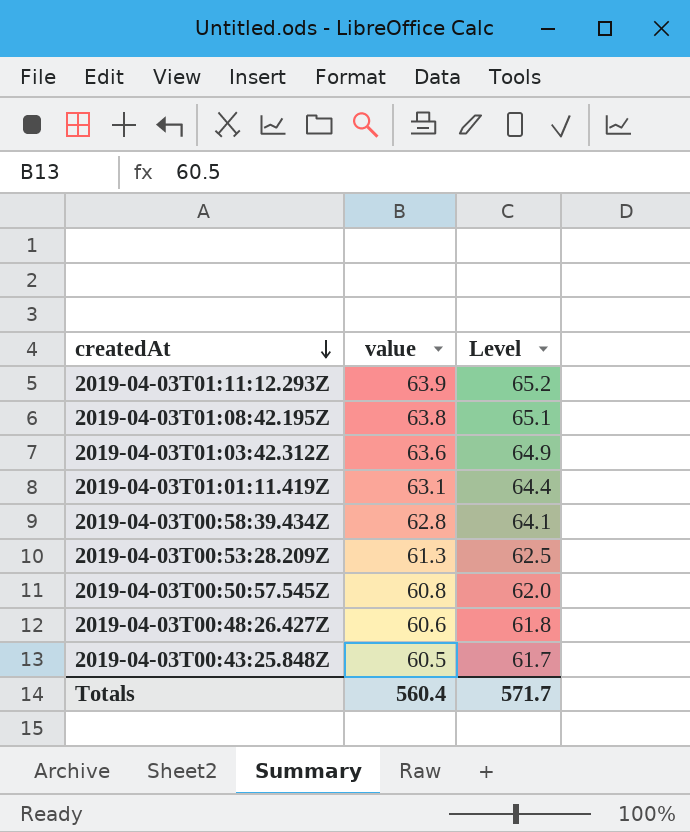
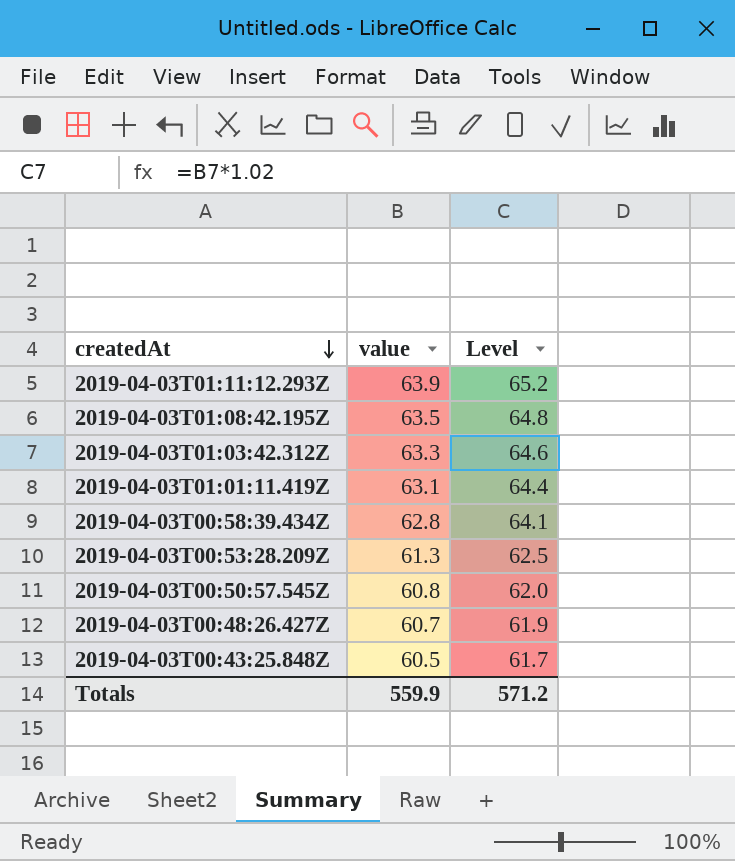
2019-04-03T01:08:42.195Z | value: 63.8 -> 63.5
2019-04-03T01:08:42.195Z | Level: 65.1 -> 64.8
2019-04-03T01:03:42.312Z | value: 63.6 -> 63.3
2019-04-03T01:03:42.312Z | Level: 64.9 -> 64.6
2019-04-03T00:48:26.427Z | value: 60.6 -> 60.7
2019-04-03T00:48:26.427Z | Level: 61.8 -> 61.9
Totals | value: 560.4 -> 559.9
Totals | Level: 571.7 -> 571.2

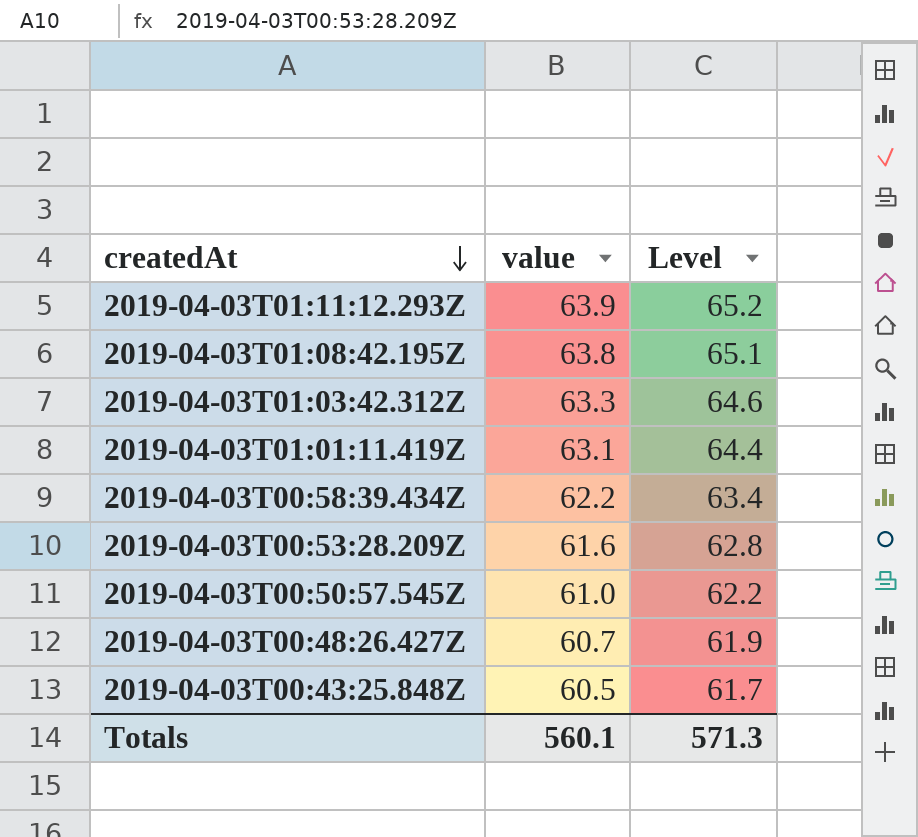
2019-04-03T01:08:42.195Z | value: 63.5 -> 63.8
2019-04-03T01:08:42.195Z | Level: 64.8 -> 65.1
2019-04-03T00:58:39.434Z | value: 62.8 -> 62.2
2019-04-03T00:58:39.434Z | Level: 64.1 -> 63.4
2019-04-03T00:53:28.209Z | value: 61.3 -> 61.6
2019-04-03T00:53:28.209Z | Level: 62.5 -> 62.8
2019-04-03T00:50:57.545Z | value: 60.8 -> 61.0
2019-04-03T00:50:57.545Z | Level: 62.0 -> 62.2
Totals | value: 559.9 -> 560.1
Totals | Level: 571.2 -> 571.3

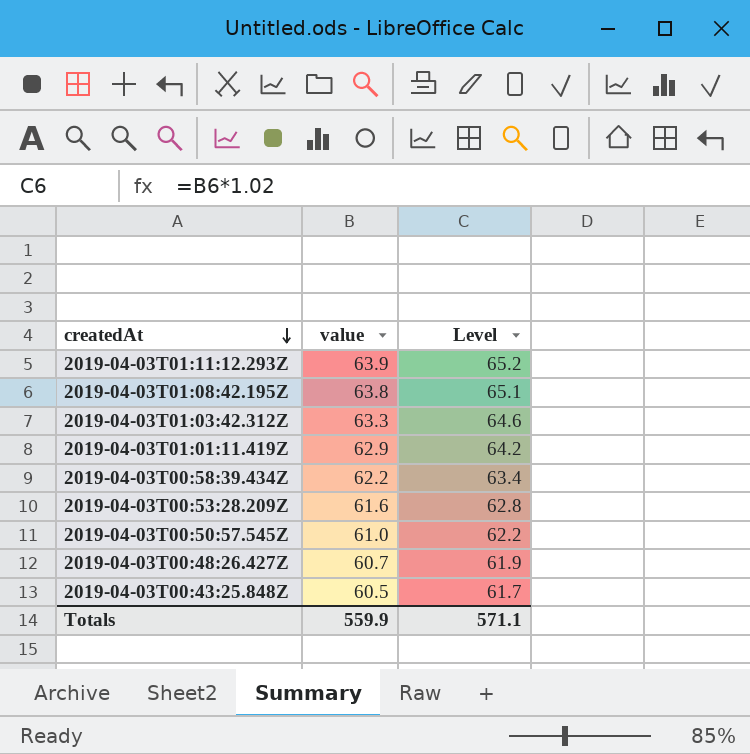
2019-04-03T01:01:11.419Z | value: 63.1 -> 62.9
2019-04-03T01:01:11.419Z | Level: 64.4 -> 64.2
Totals | value: 560.1 -> 559.9
Totals | Level: 571.3 -> 571.1

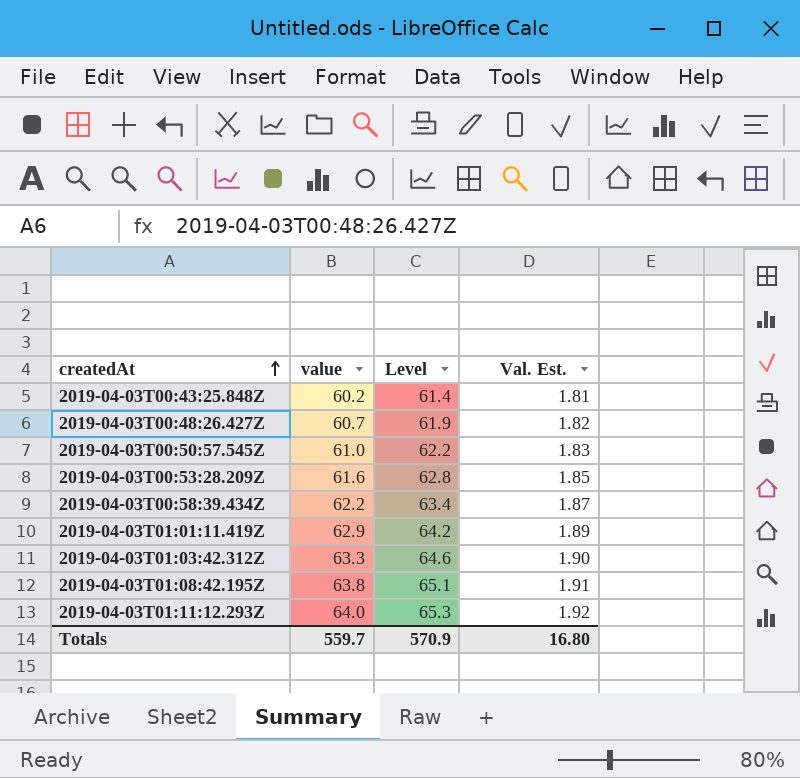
row order: createdAt descending -> createdAt ascending
column Val. Est. | formula: none -> [value] * 0.03
2019-04-03T00:43:25.848Z | value: 60.5 -> 60.2
2019-04-03T00:43:25.848Z | Level: 61.7 -> 61.4
2019-04-03T01:11:12.293Z | value: 63.9 -> 64.0
2019-04-03T01:11:12.293Z | Level: 65.2 -> 65.3
Totals | value: 559.9 -> 559.7
Totals | Level: 571.1 -> 570.9

